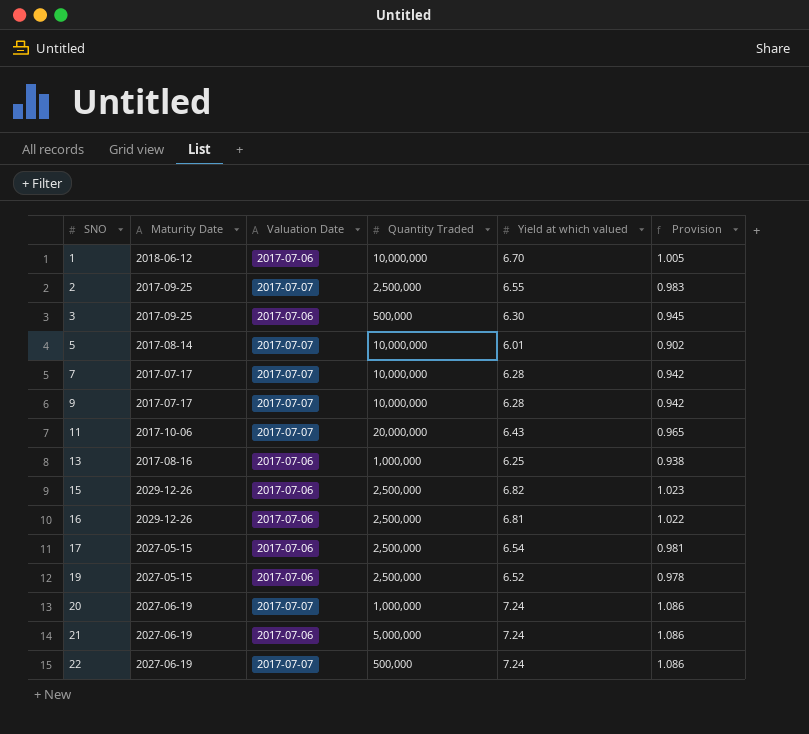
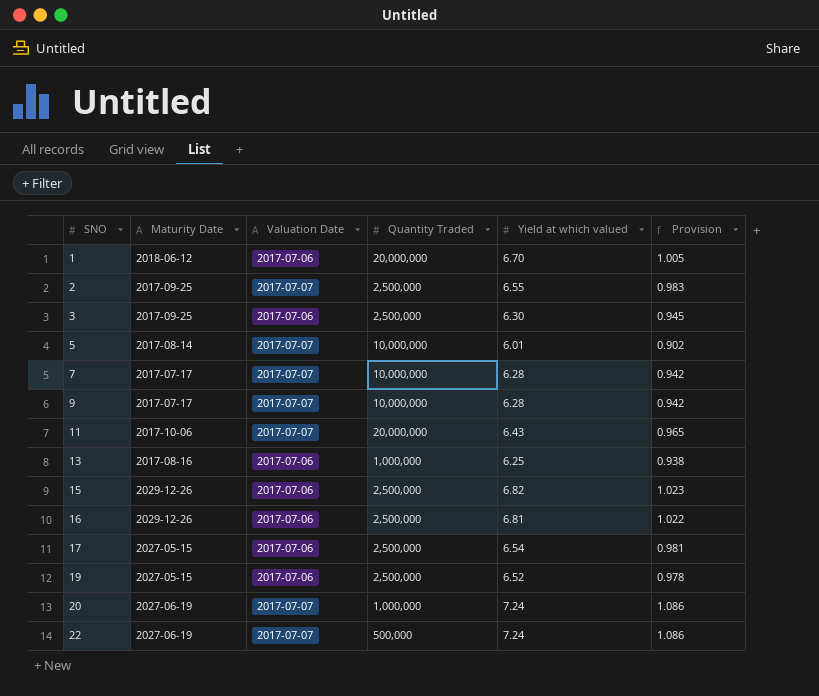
row 21: 2027-06-19 | 2017-07-06 | 5,000,000 | 7.24 | 1.086 -> none
1 | Quantity Traded: 10,000,000 -> 20,000,000
3 | Quantity Traded: 500,000 -> 2,500,000

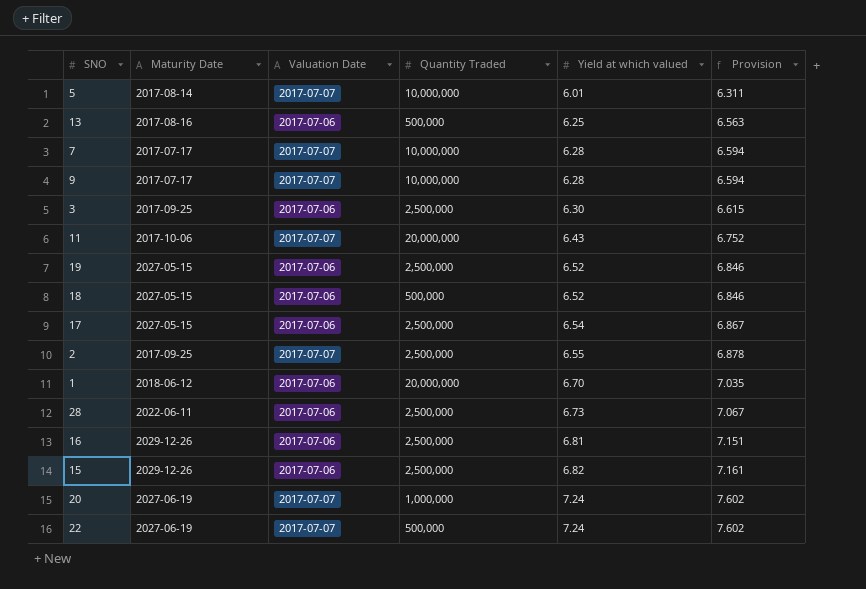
row order: SNO ascending -> Yield at which valued ascending
column Provision | formula: [Yield at which valued] * 0.15 -> [Yield at which valued] * 1.05
13 | Quantity Traded: 1,000,000 -> 500,000
row 18: none -> 2027-05-15 | 2017-07-06 | 500,000 | 6.52 | 6.846
row 28: none -> 2022-06-11 | 2017-07-06 | 2,500,000 | 6.73 | 7.067

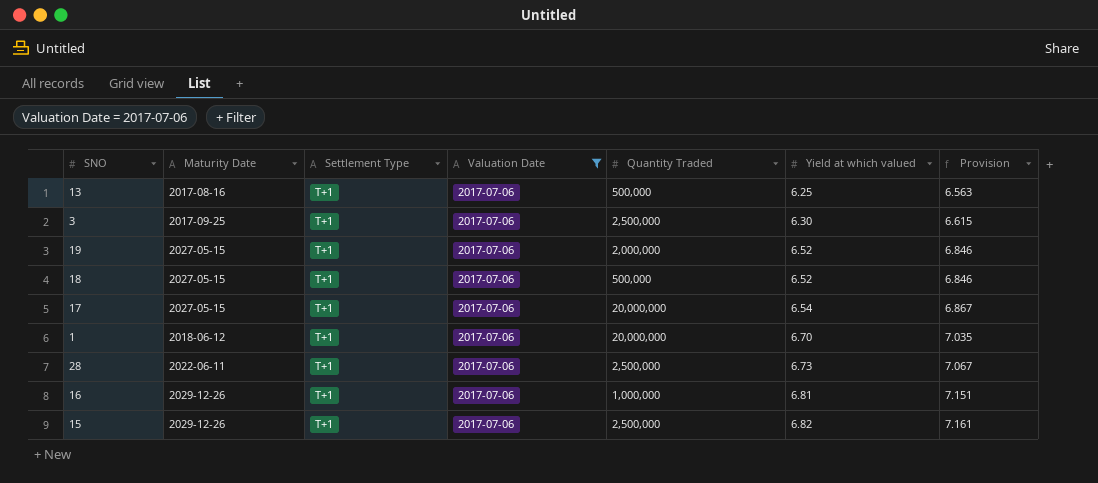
filter: none -> Valuation Date = 2017-07-06
column Settlement Type | position: none -> 3
19 | Quantity Traded: 2,500,000 -> 2,000,000
17 | Quantity Traded: 2,500,000 -> 20,000,000
16 | Quantity Traded: 2,500,000 -> 1,000,000

